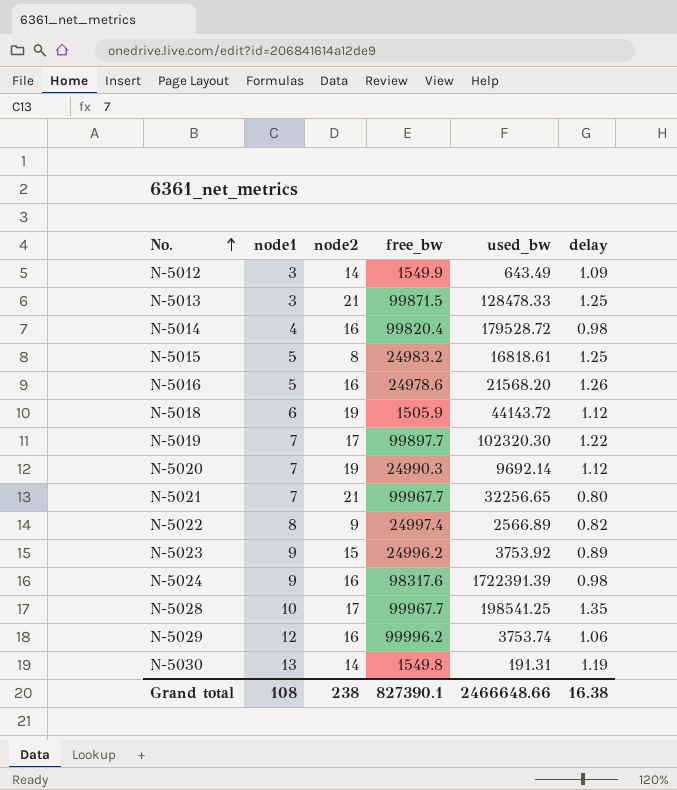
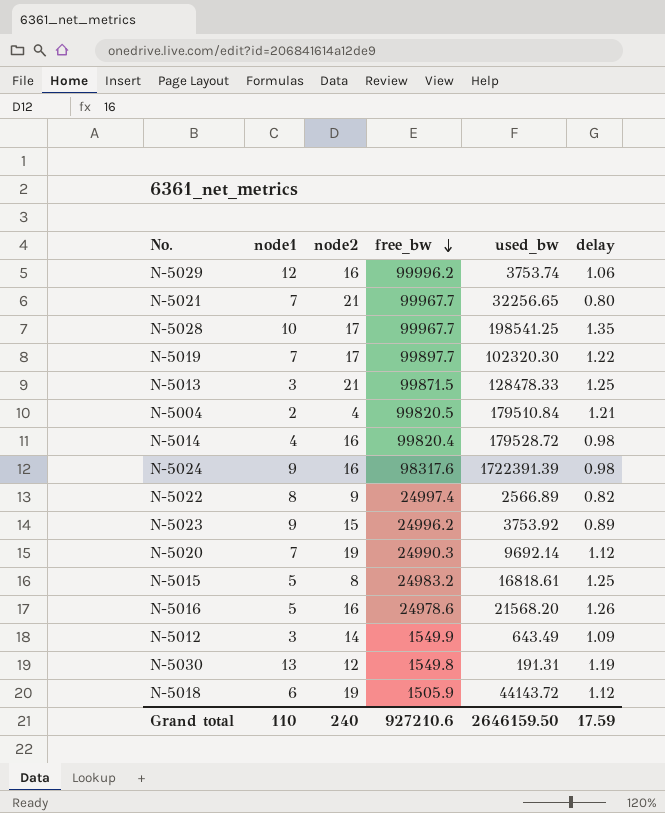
row order: No. ascending -> free_bw descending
row N-5004: none -> 2 | 4 | 99820.5 | 179510.84 | 1.21
N-5030 | node2: 14 -> 12
Grand total | node1: 108 -> 110
Grand total | node2: 238 -> 240
Grand total | free_bw: 827390.1 -> 927210.6
Grand total | used_bw: 2466648.66 -> 2646159.50
Grand total | delay: 16.38 -> 17.59

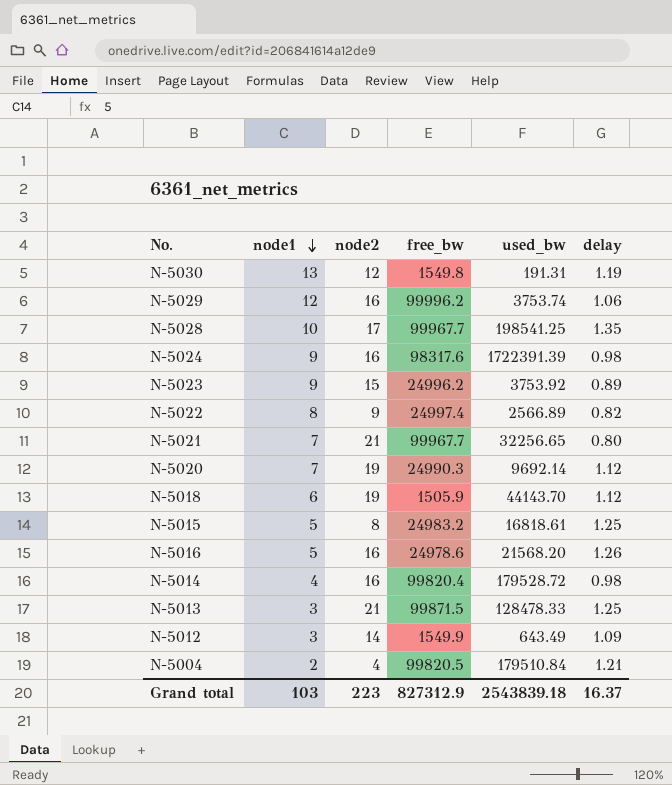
row order: free_bw descending -> node1 descending
row N-5019: 7 | 17 | 99897.7 | 102320.30 | 1.22 -> none
N-5018 | used_bw: 44143.72 -> 44143.70
Grand total | node1: 110 -> 103
Grand total | node2: 240 -> 223
Grand total | free_bw: 927210.6 -> 827312.9
Grand total | used_bw: 2646159.50 -> 2543839.18
Grand total | delay: 17.59 -> 16.37

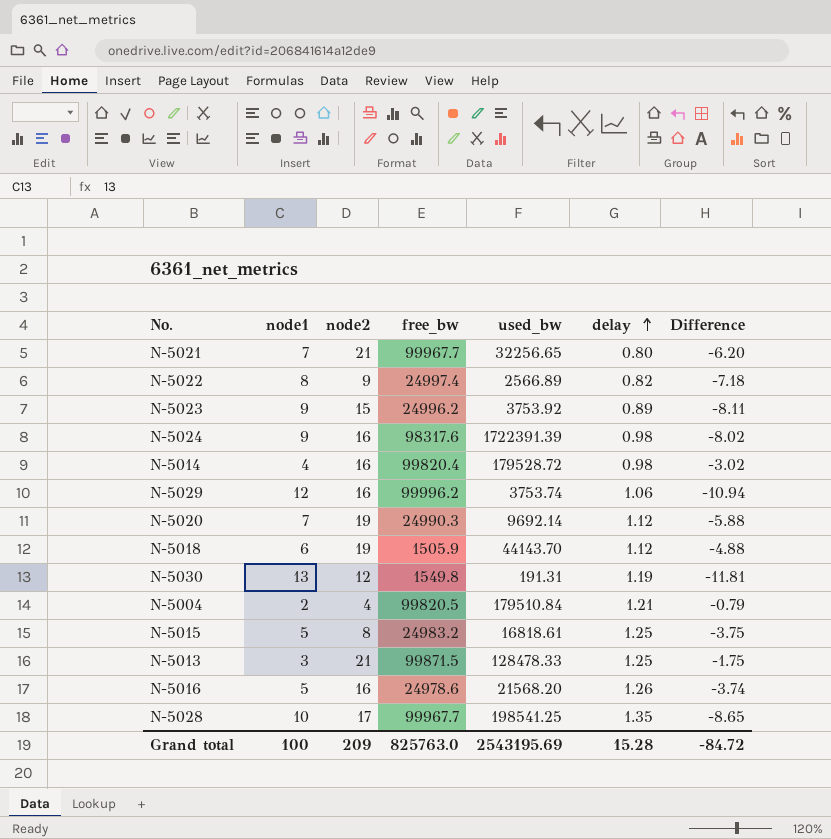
row order: node1 descending -> delay ascending
column Difference | formula: none -> [delay] - [node1]
row N-5012: 3 | 14 | 1549.9 | 643.49 | 1.09 -> none
Grand total | node1: 103 -> 100
Grand total | node2: 223 -> 209
Grand total | free_bw: 827312.9 -> 825763.0
Grand total | used_bw: 2543839.18 -> 2543195.69
Grand total | delay: 16.37 -> 15.28

